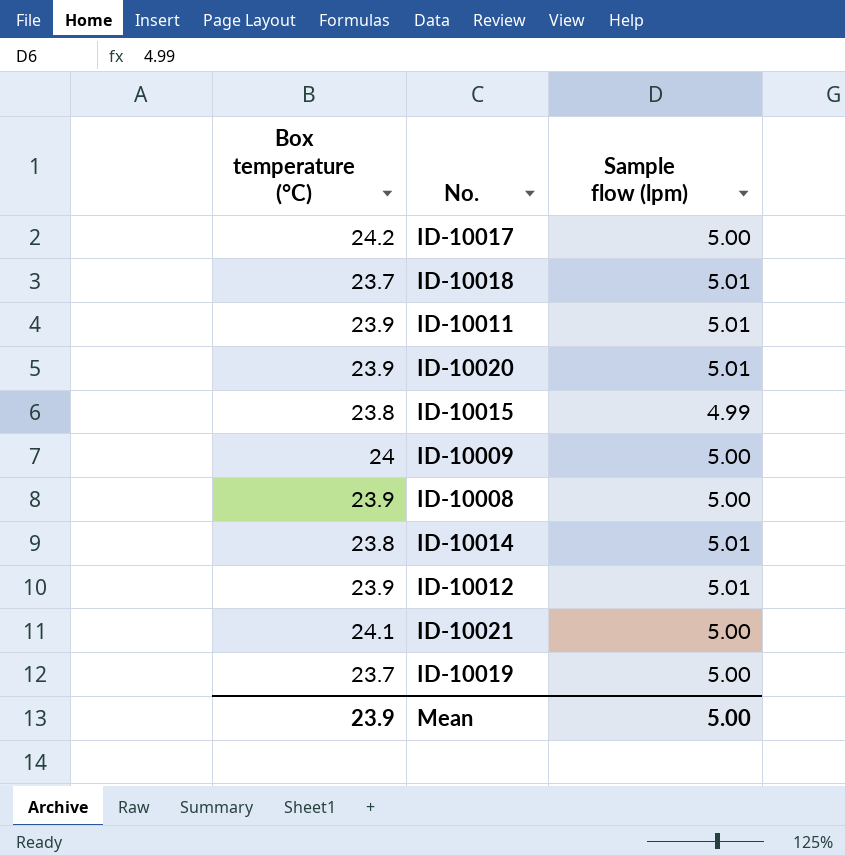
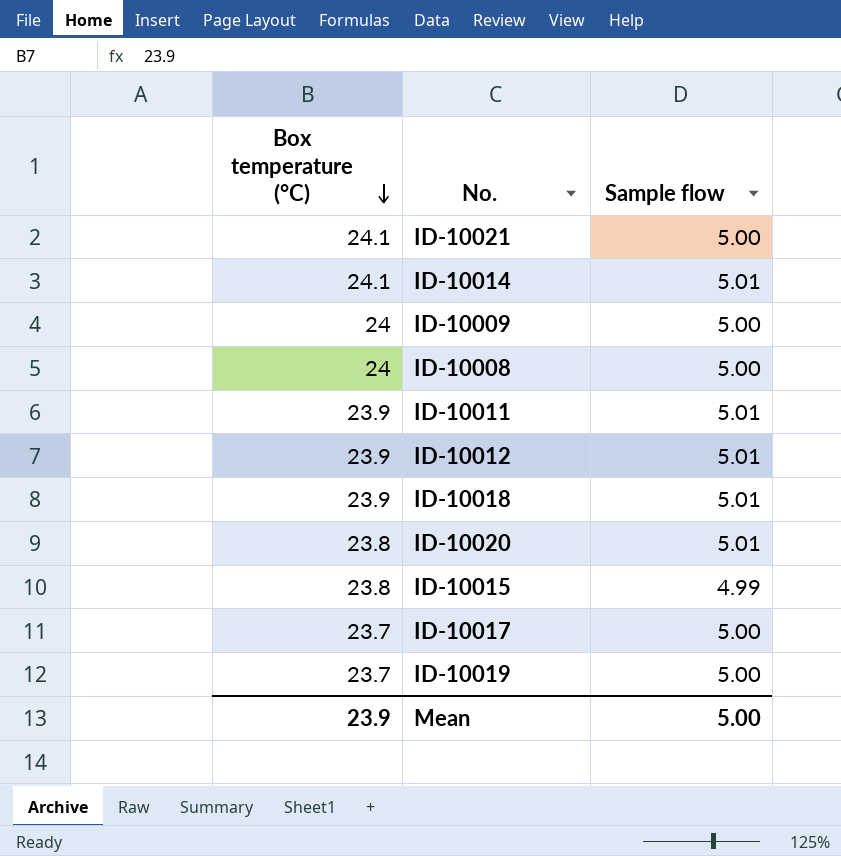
row order: none -> Box temperature (°C) descending
column name: Sample flow (lpm) -> Sample flow
ID-10014 | Box temperature (°C): 23.8 -> 24.1
ID-10008 | Box temperature (°C): 23.9 -> 24
ID-10018 | Box temperature (°C): 23.7 -> 23.9
ID-10020 | Box temperature (°C): 23.9 -> 23.8
ID-10017 | Box temperature (°C): 24.2 -> 23.7

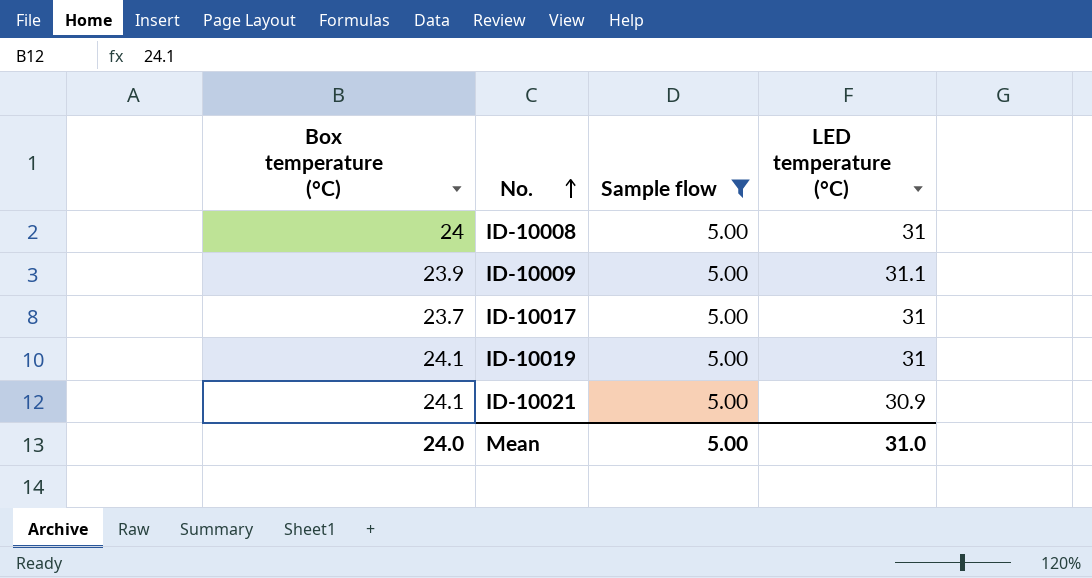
filter: none -> Sample flow = 5.00
row order: Box temperature (°C) descending -> No. ascending
column LED temperature (°C) | position: none -> 4
ID-10009 | Box temperature (°C): 24 -> 23.9
ID-10019 | Box temperature (°C): 23.7 -> 24.1
Mean | Box temperature (°C): 23.9 -> 24.0

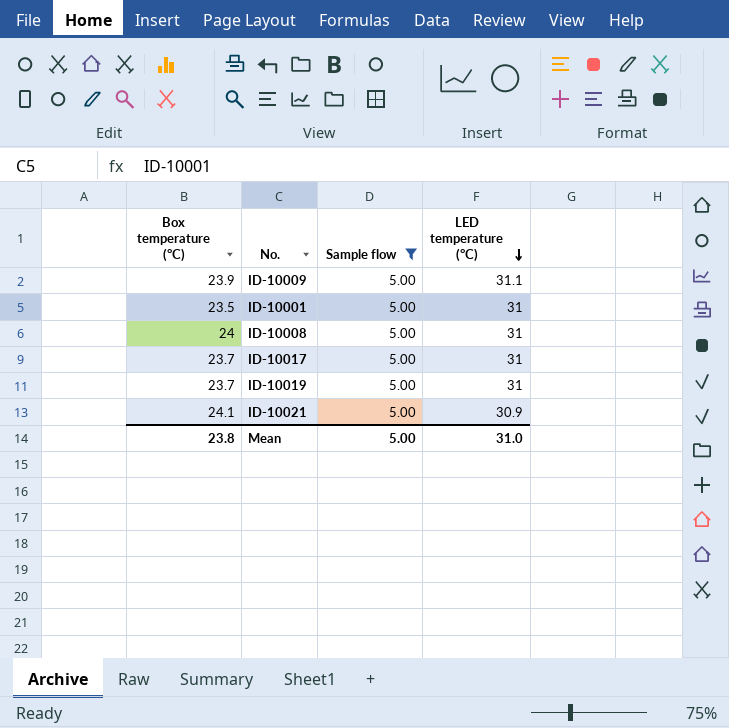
row order: No. ascending -> LED temperature (°C) descending
row ID-10001: none -> 23.5 | 5.00 | 31
ID-10019 | Box temperature (°C): 24.1 -> 23.7
Mean | Box temperature (°C): 24.0 -> 23.8

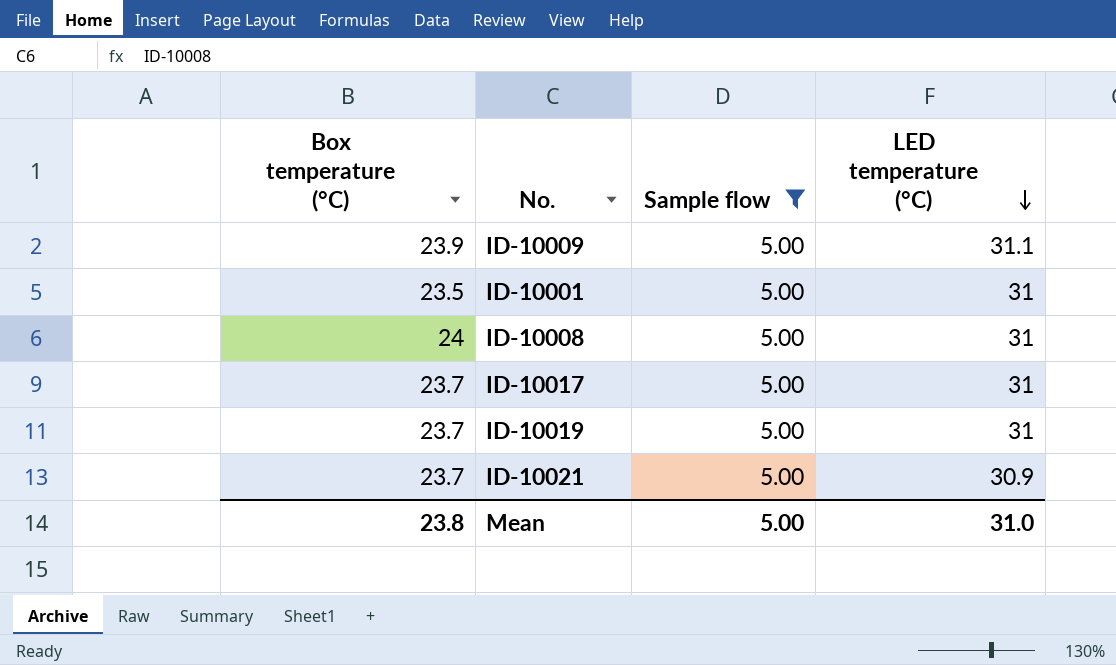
ID-10021 | Box temperature (°C): 24.1 -> 23.7

